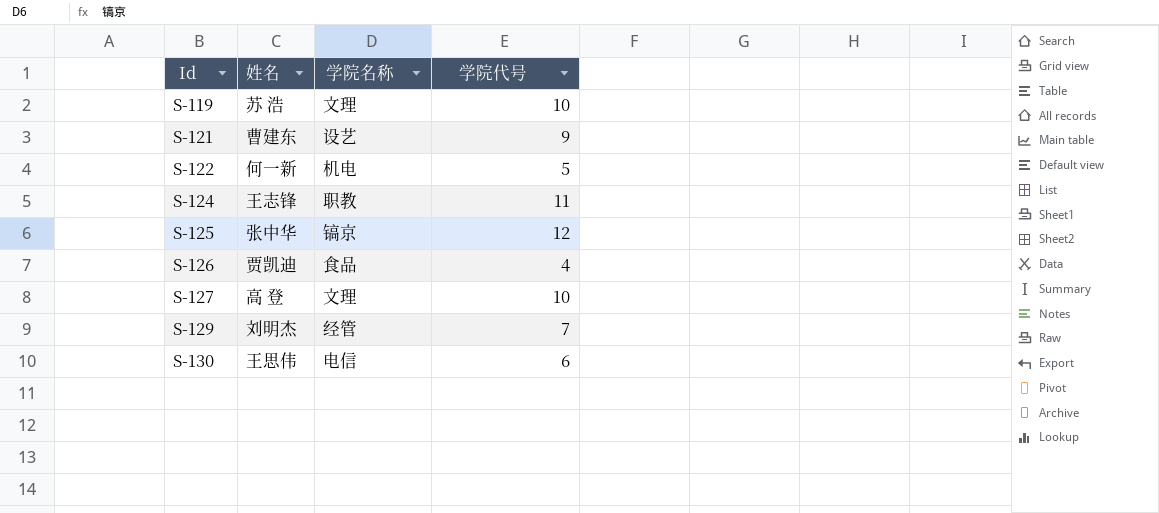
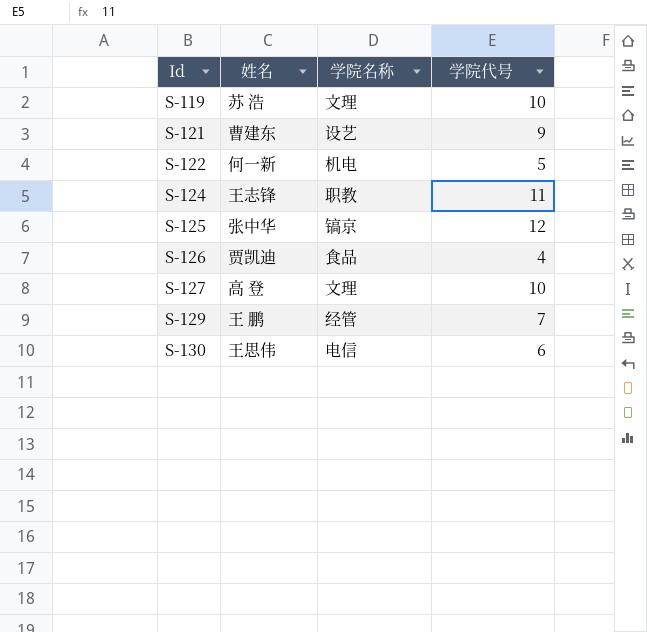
S-129 | 姓名: 刘明杰 -> 王 鹏

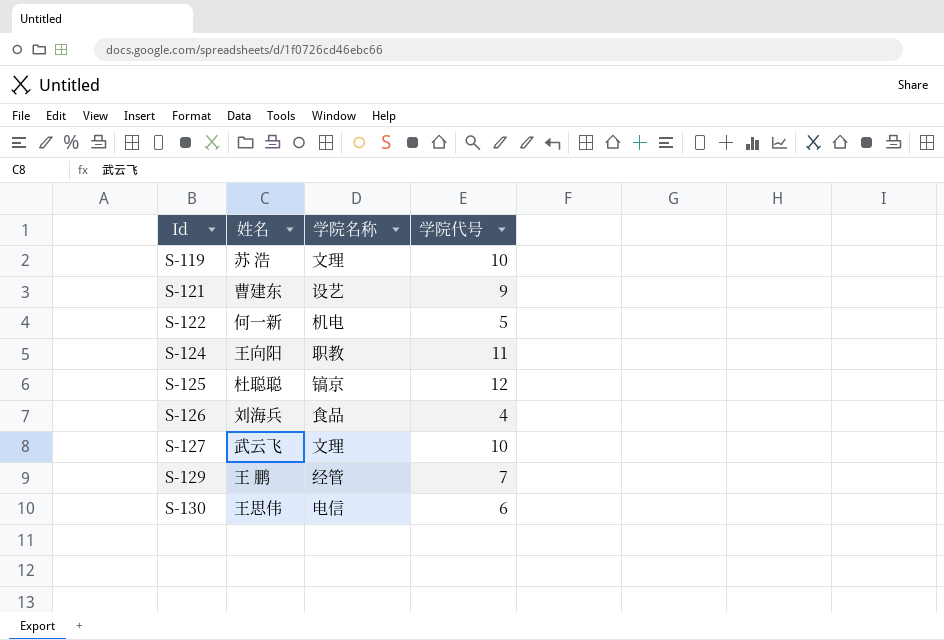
S-124 | 姓名: 王志锋 -> 王向阳
S-125 | 姓名: 张中华 -> 杜聪聪
S-126 | 姓名: 贾凯迪 -> 刘海兵
S-127 | 姓名: 高 登 -> 武云飞

